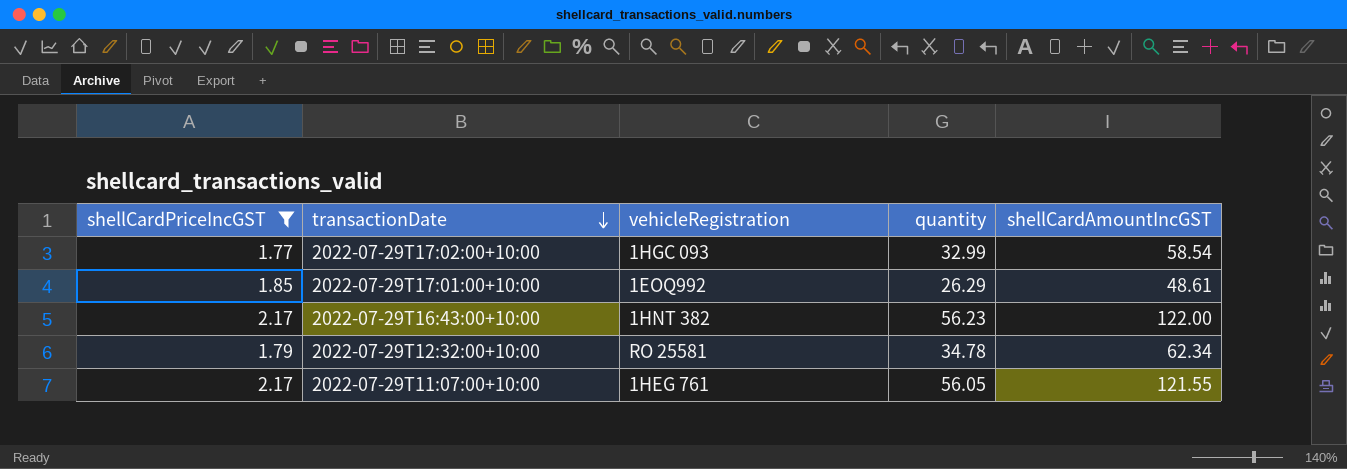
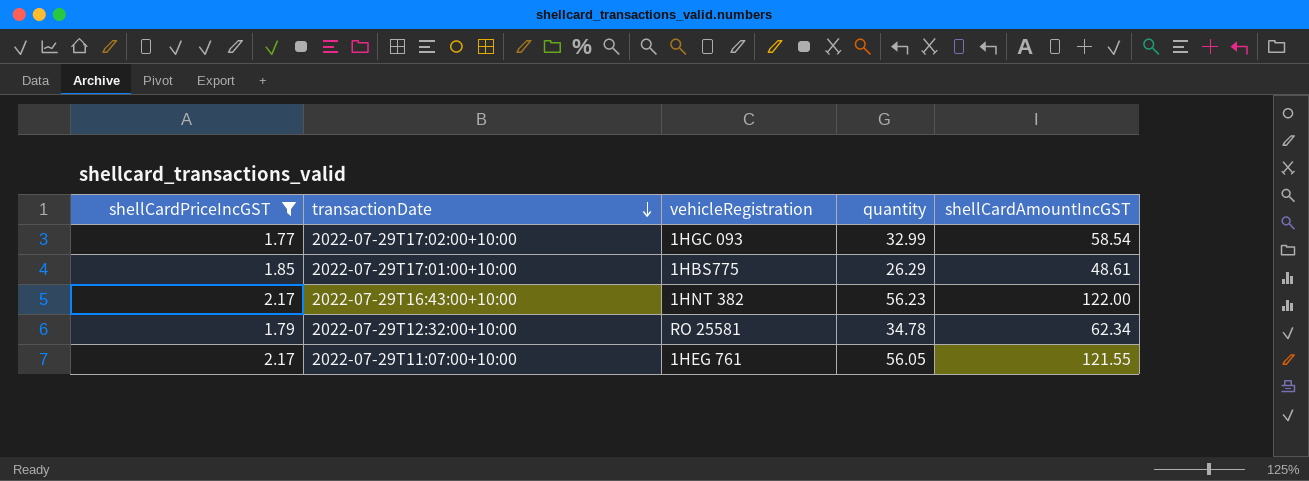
2022-07-29T17:01:00+10:00 | vehicleRegistration: 1EOQ992 -> 1HBS775

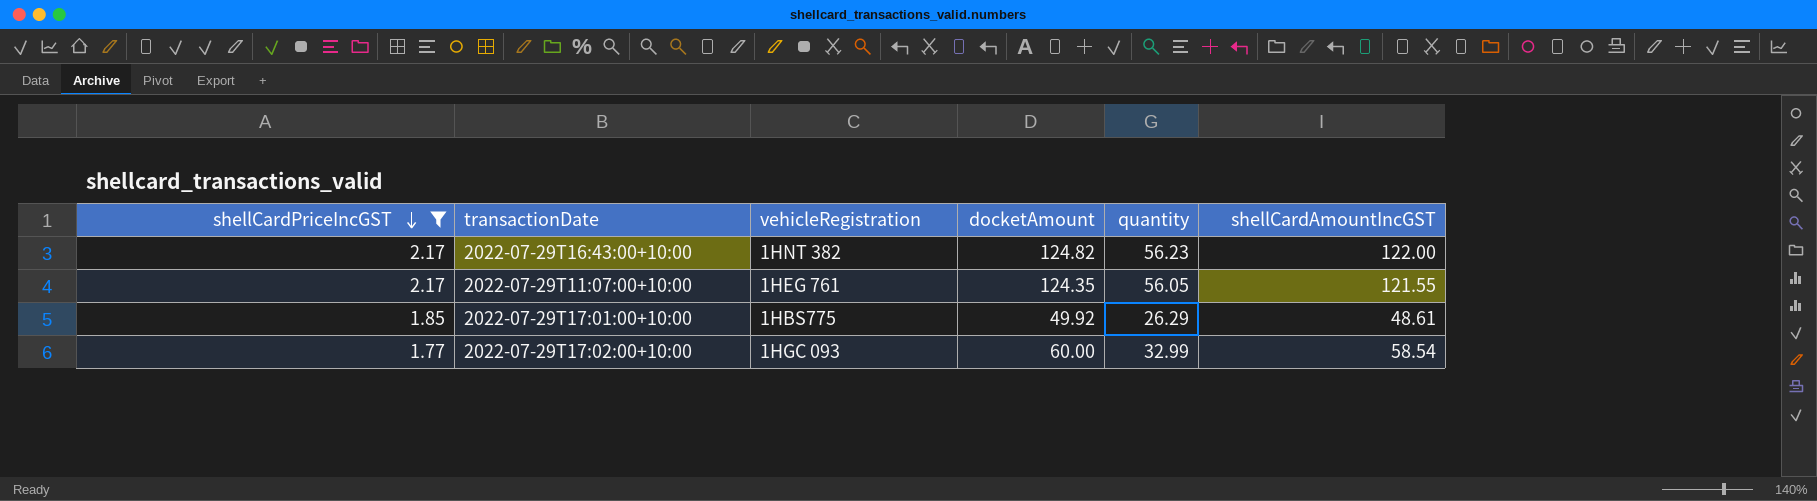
row order: transactionDate descending -> shellCardPriceIncGST descending
column docketAmount | position: none -> 4
row 2022-07-29T12:32:00+10:00: 1.79 | RO 25581 | 34.78 | 62.34 -> none

